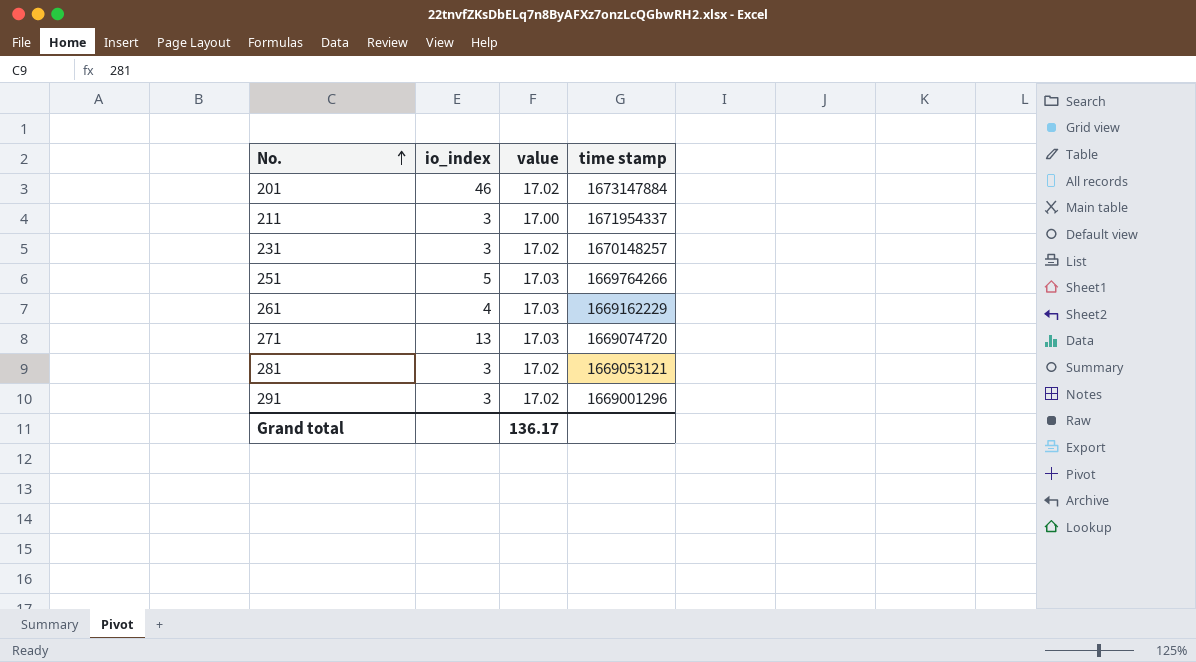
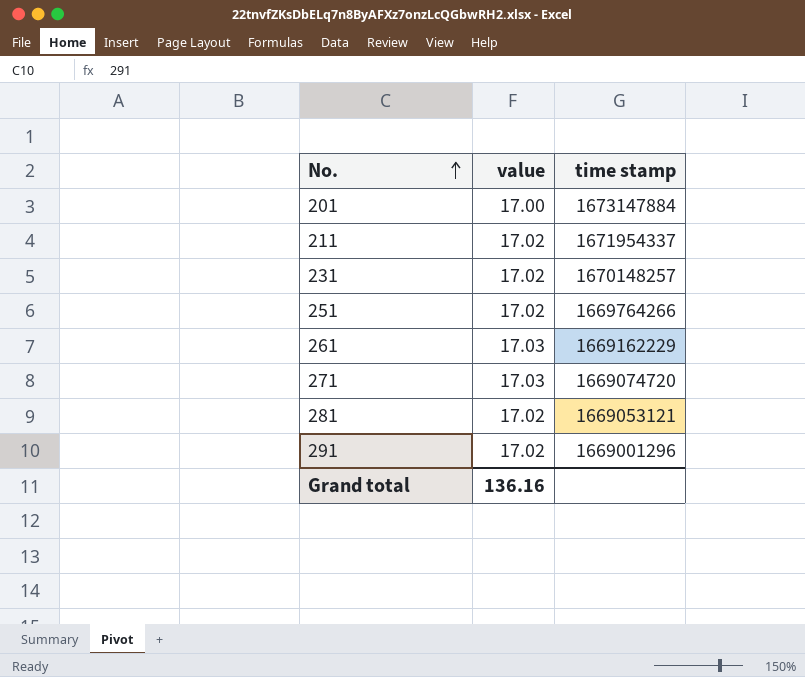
column io_index | position: 2 -> none
201 | value: 17.02 -> 17.00
211 | value: 17.00 -> 17.02
251 | value: 17.03 -> 17.02
Grand total | value: 136.17 -> 136.16

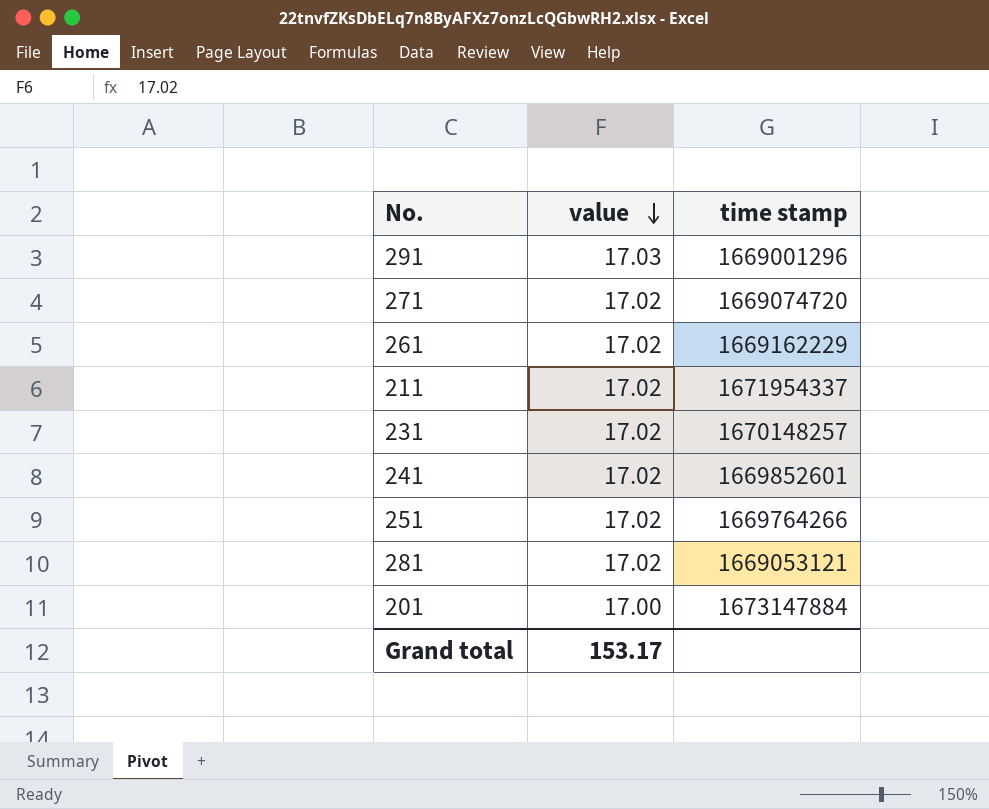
row order: No. ascending -> value descending
291 | value: 17.02 -> 17.03
271 | value: 17.03 -> 17.02
261 | value: 17.03 -> 17.02
row 241: none -> 17.02 | 1669852601
Grand total | value: 136.16 -> 153.17

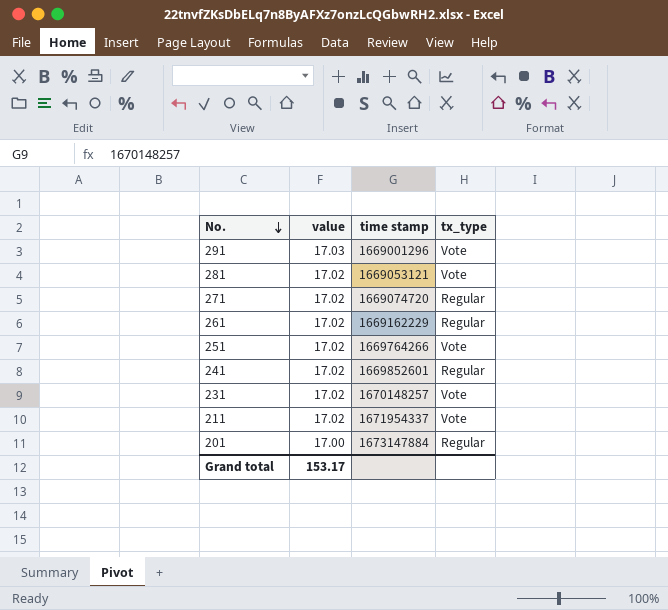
row order: value descending -> No. descending
column tx_type | position: none -> 4

